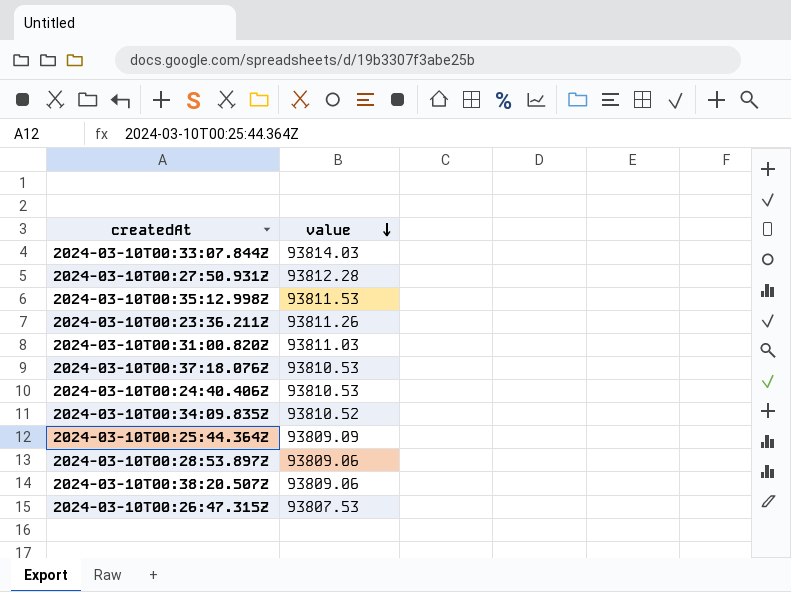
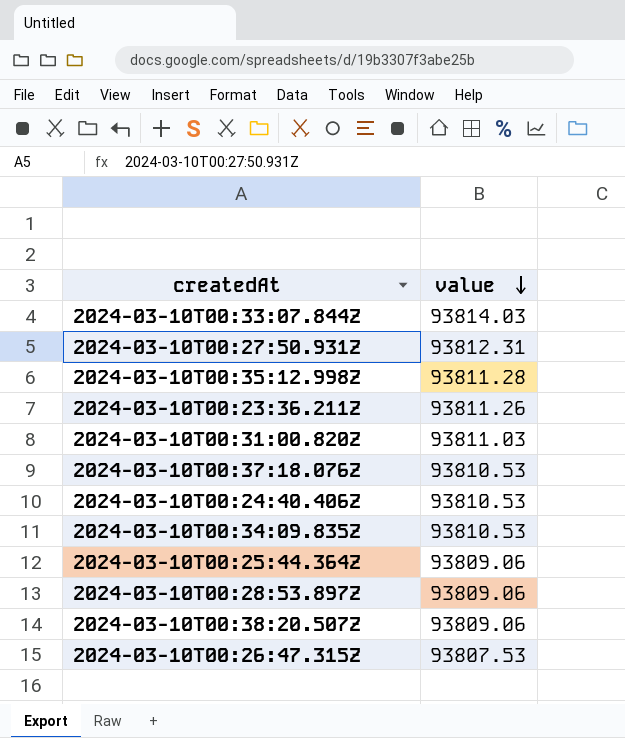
2024-03-10T00:27:50.931Z | value: 93812.28 -> 93812.31
2024-03-10T00:35:12.998Z | value: 93811.53 -> 93811.28
2024-03-10T00:34:09.835Z | value: 93810.52 -> 93810.53
2024-03-10T00:25:44.364Z | value: 93809.09 -> 93809.06

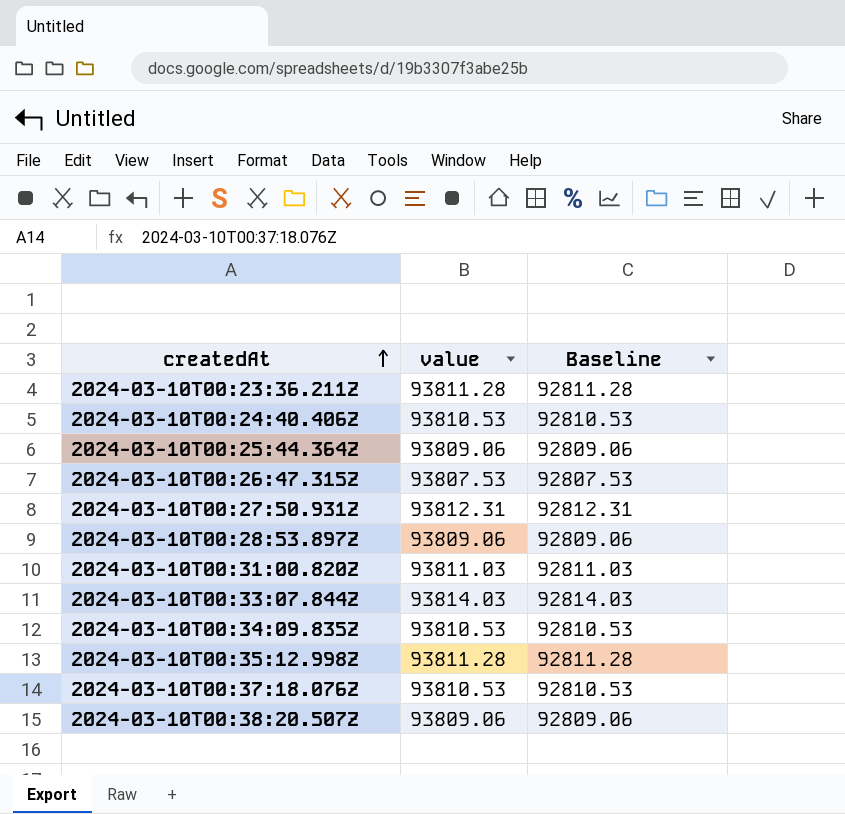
row order: value descending -> createdAt ascending
column Baseline | formula: none -> [value] - 1000
2024-03-10T00:23:36.211Z | value: 93811.26 -> 93811.28

